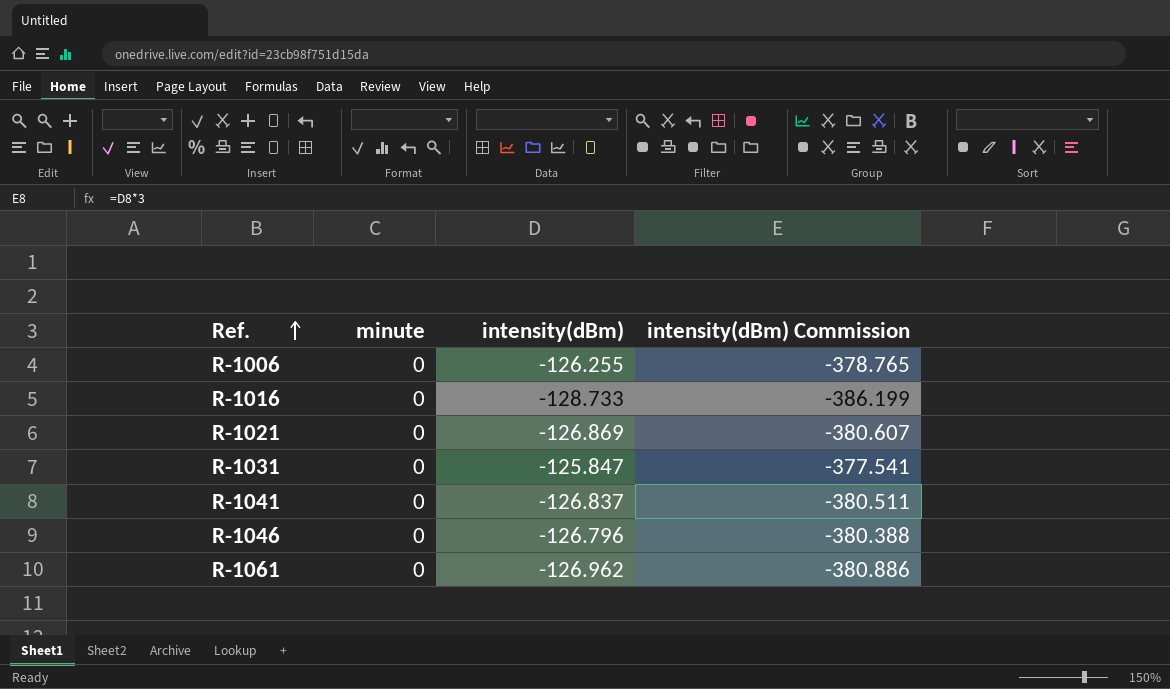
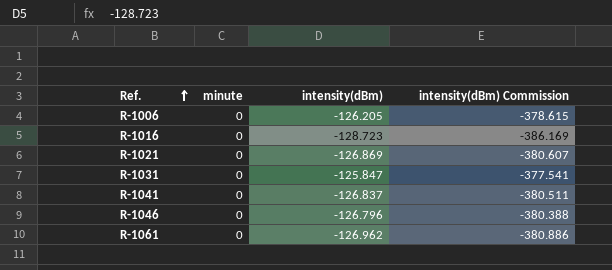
R-1006 | intensity(dBm): -126.255 -> -126.205
R-1006 | intensity(dBm) Commission: -378.765 -> -378.615
R-1016 | intensity(dBm): -128.733 -> -128.723
R-1016 | intensity(dBm) Commission: -386.199 -> -386.169

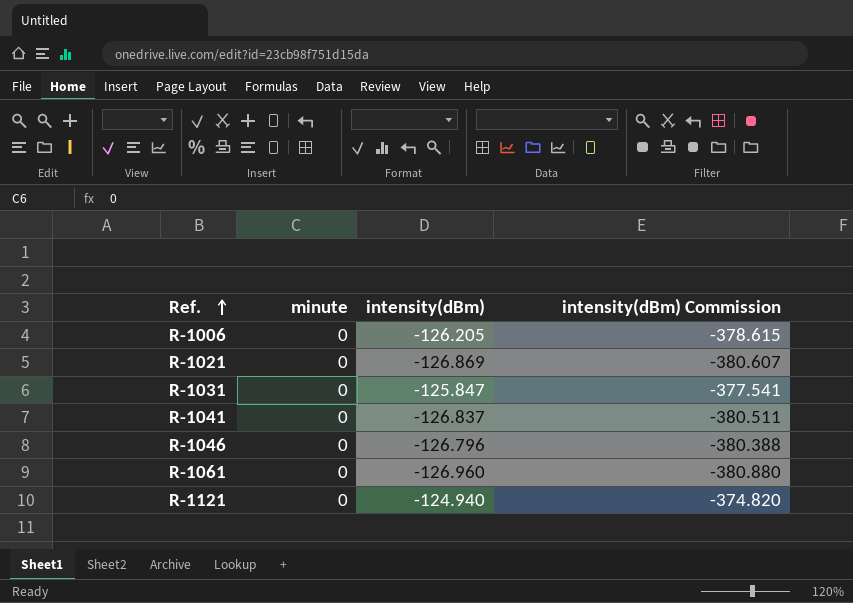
row R-1016: 0 | -128.723 | -386.169 -> none
R-1061 | intensity(dBm): -126.962 -> -126.960
R-1061 | intensity(dBm) Commission: -380.886 -> -380.880
row R-1121: none -> 0 | -124.940 | -374.820

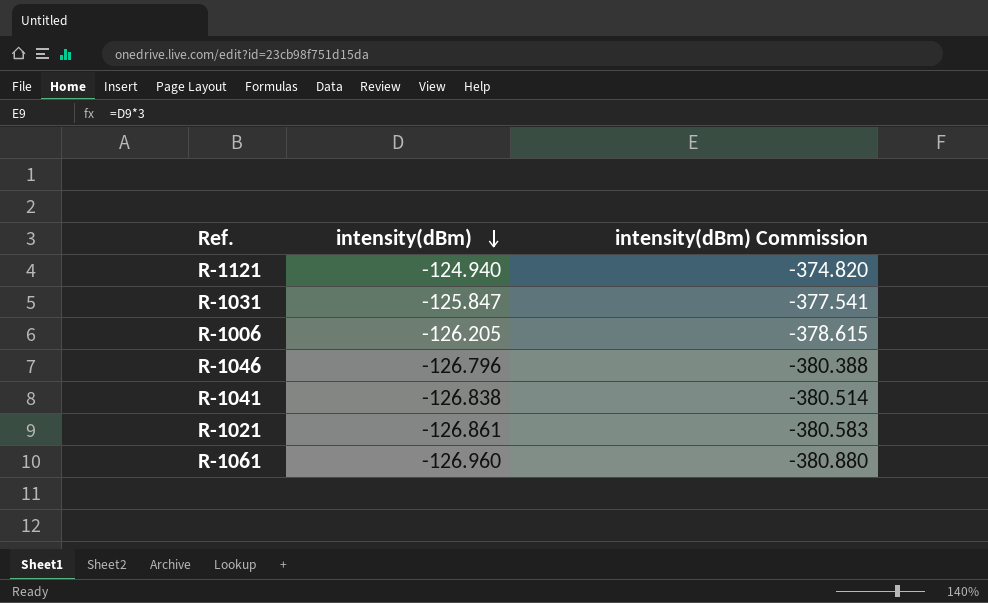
row order: Ref. ascending -> intensity(dBm) descending
column minute | position: 2 -> none
R-1041 | intensity(dBm): -126.837 -> -126.838
R-1041 | intensity(dBm) Commission: -380.511 -> -380.514
R-1021 | intensity(dBm): -126.869 -> -126.861
R-1021 | intensity(dBm) Commission: -380.607 -> -380.583

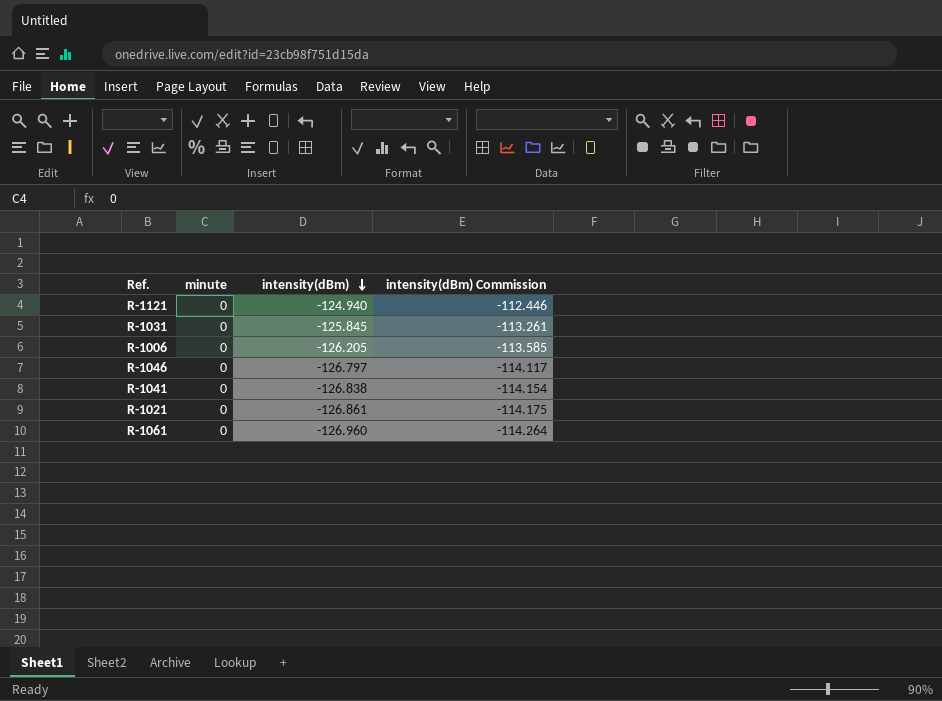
column minute | position: none -> 2
column intensity(dBm) Commission | formula: [intensity(dBm)] * 3 -> [intensity(dBm)] * 0.9
R-1031 | intensity(dBm): -125.847 -> -125.845
R-1046 | intensity(dBm): -126.796 -> -126.797

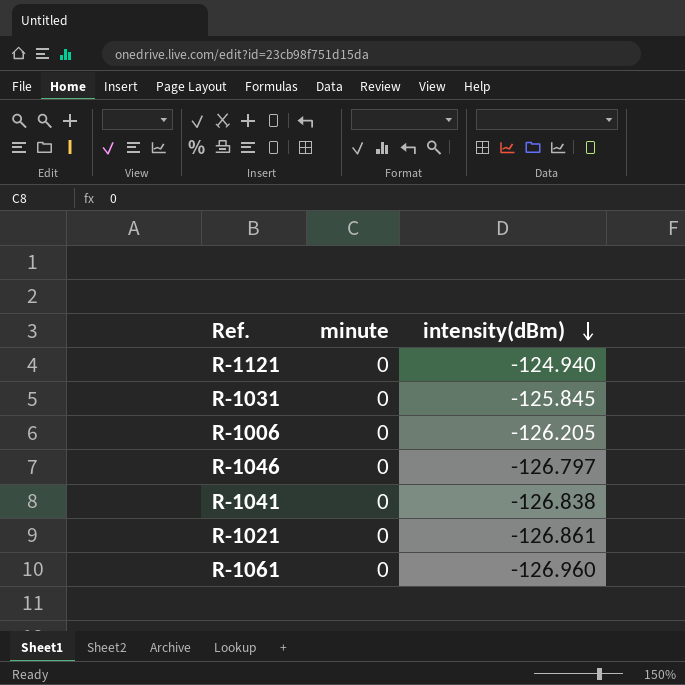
column intensity(dBm) Commission | formula: [intensity(dBm)] * 0.9 -> none

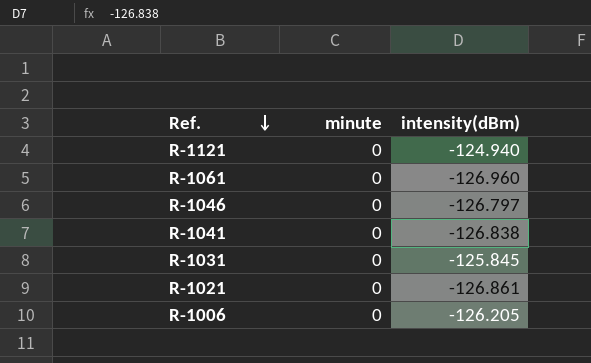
row order: intensity(dBm) descending -> Ref. descending

